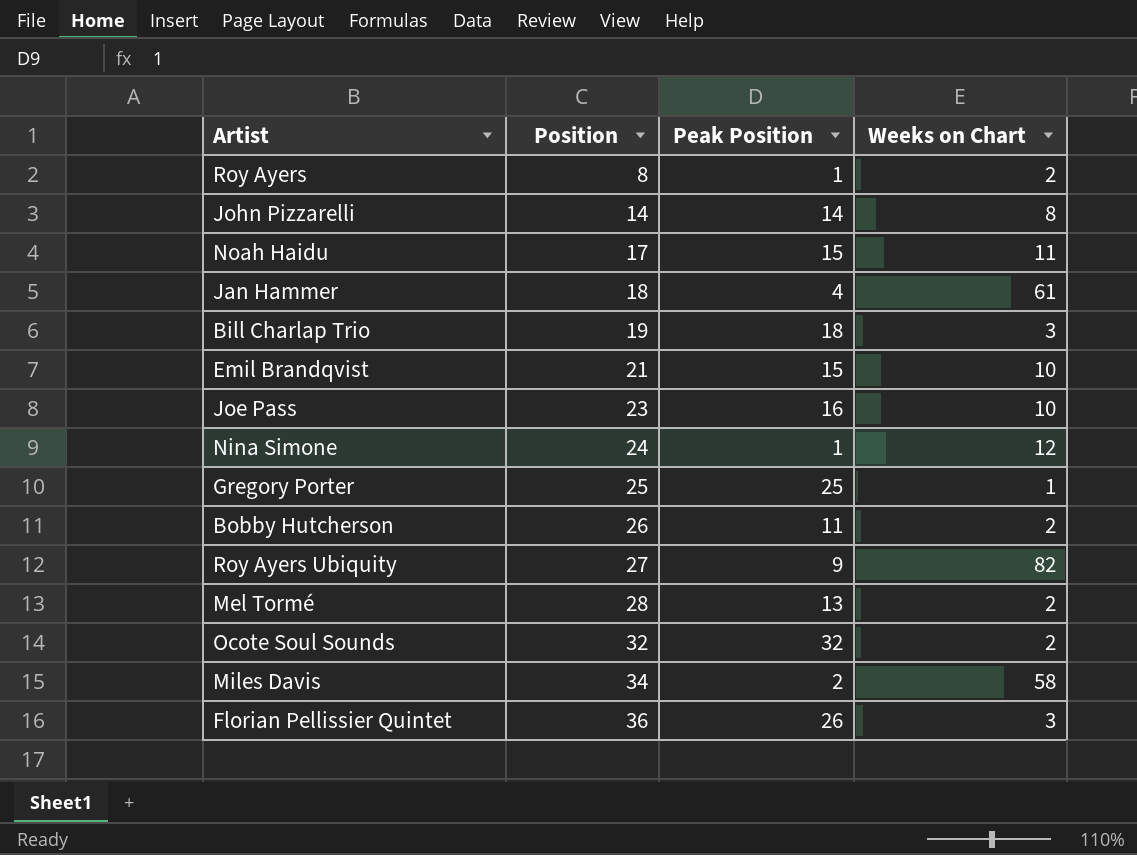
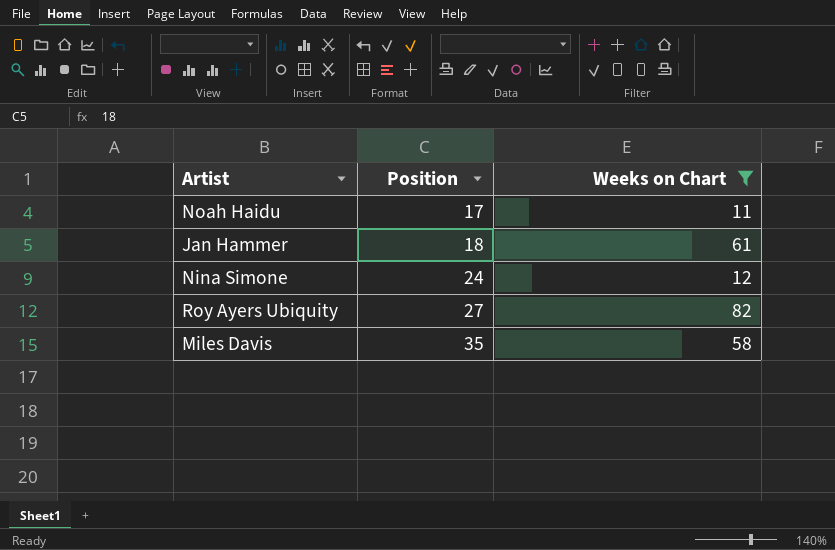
filter: none -> Weeks on Chart >= 11
column Peak Position | position: 3 -> none
Miles Davis | Position: 34 -> 35

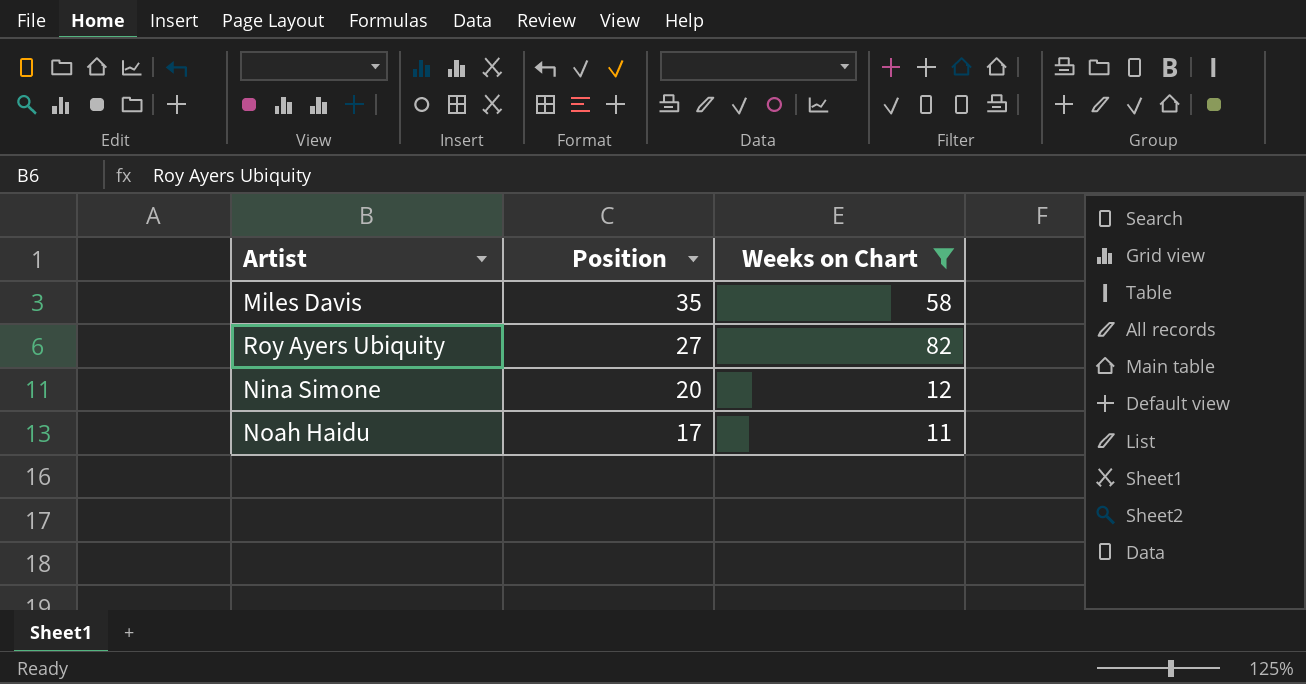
row order: Position ascending -> Position descending
row Jan Hammer: 18 | 61 -> none
Nina Simone | Position: 24 -> 20

